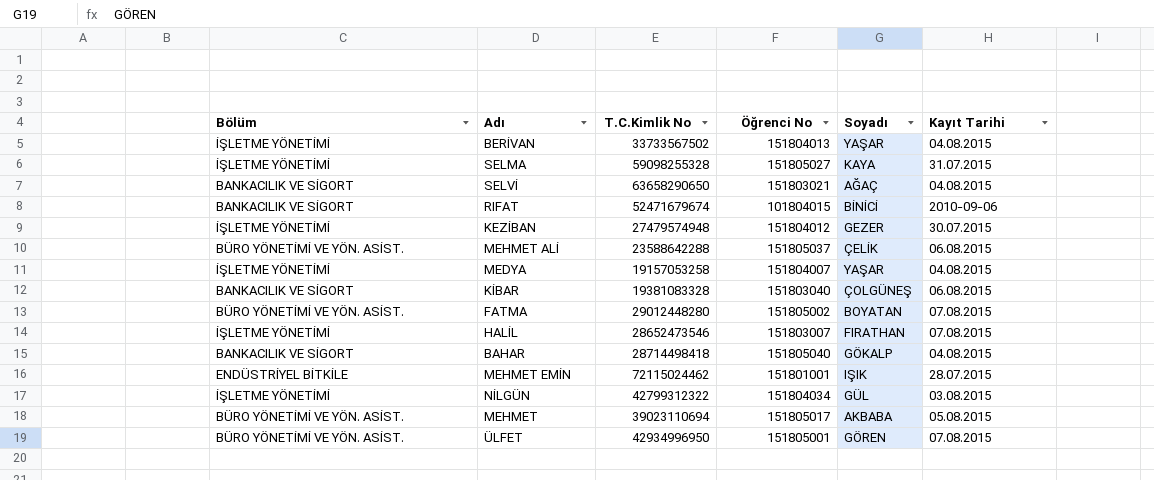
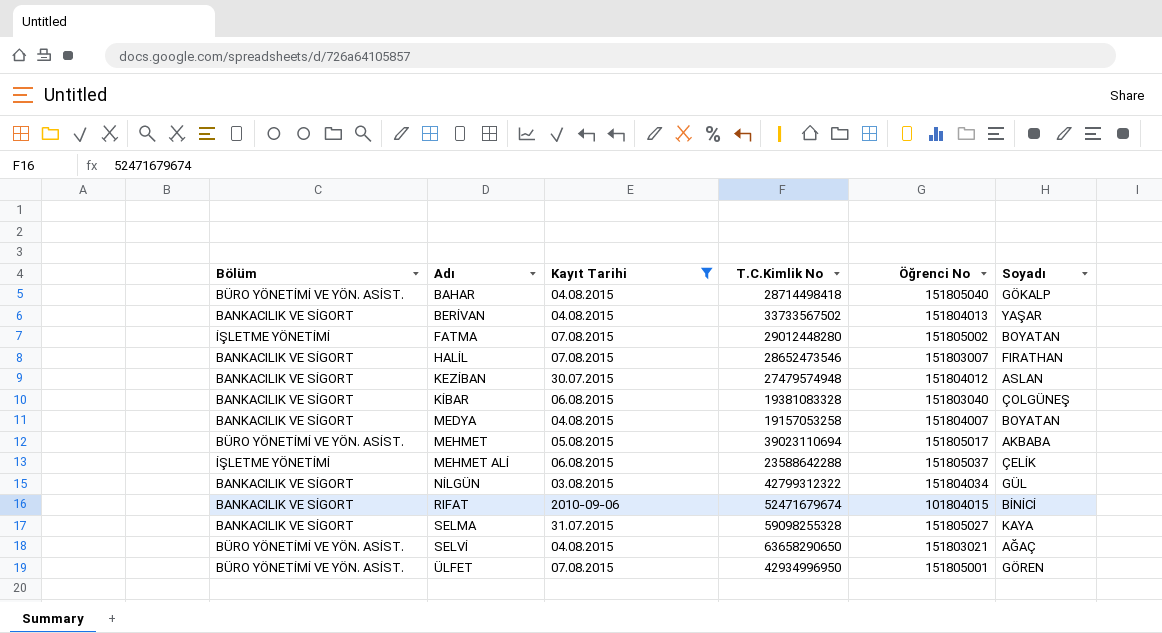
filter: none -> Kayıt Tarihi != 28.07.2015
row order: none -> Adı ascending
column Kayıt Tarihi | position: 6 -> 3
BAHAR | Bölüm: BANKACILIK VE SİGORT -> BÜRO YÖNETİMİ VE YÖN. ASİST.
BERİVAN | Bölüm: İŞLETME YÖNETİMİ -> BANKACILIK VE SİGORT
FATMA | Bölüm: BÜRO YÖNETİMİ VE YÖN. ASİST. -> İŞLETME YÖNETİMİ
HALİL | Bölüm: İŞLETME YÖNETİMİ -> BANKACILIK VE SİGORT
KEZİBAN | Bölüm: İŞLETME YÖNETİMİ -> BANKACILIK VE SİGORT
KEZİBAN | Soyadı: GEZER -> ASLAN
MEDYA | Bölüm: İŞLETME YÖNETİMİ -> BANKACILIK VE SİGORT
MEDYA | Soyadı: YAŞAR -> BOYATAN
MEHMET ALİ | Bölüm: BÜRO YÖNETİMİ VE YÖN. ASİST. -> İŞLETME YÖNETİMİ
NİLGÜN | Bölüm: İŞLETME YÖNETİMİ -> BANKACILIK VE SİGORT
SELMA | Bölüm: İŞLETME YÖNETİMİ -> BANKACILIK VE SİGORT
SELVİ | Bölüm: BANKACILIK VE SİGORT -> BÜRO YÖNETİMİ VE YÖN. ASİST.

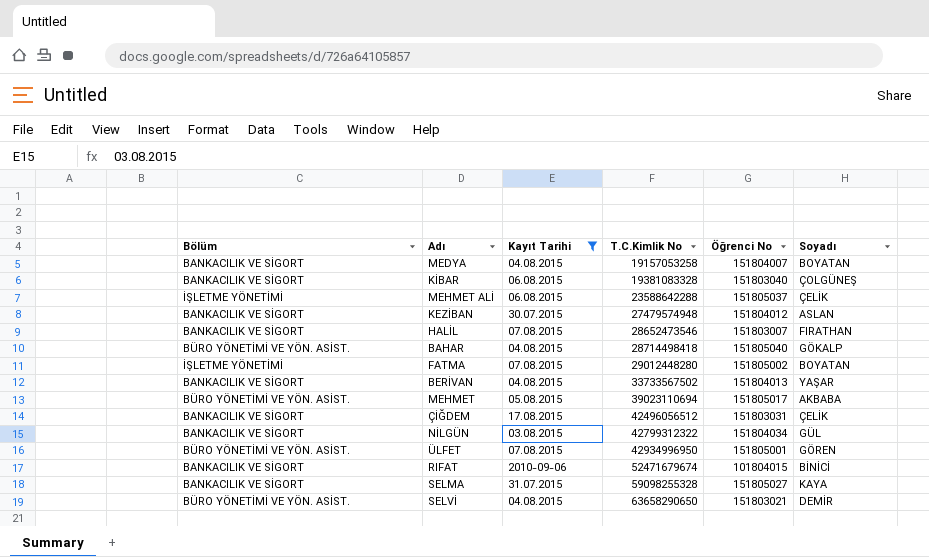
row order: Adı ascending -> T.C.Kimlik No ascending
row ÇİĞDEM: none -> BANKACILIK VE SİGORT | 17.08.2015 | 42496056512 | 151803031 | ÇELİK
SELVİ | Soyadı: AĞAÇ -> DEMİR

